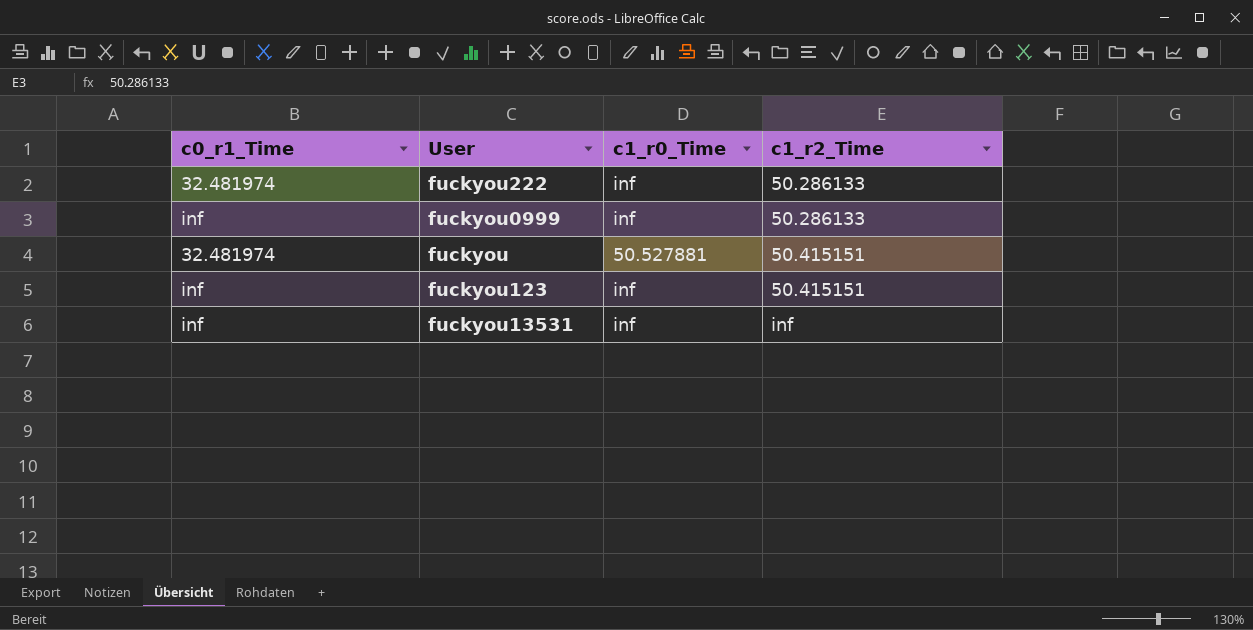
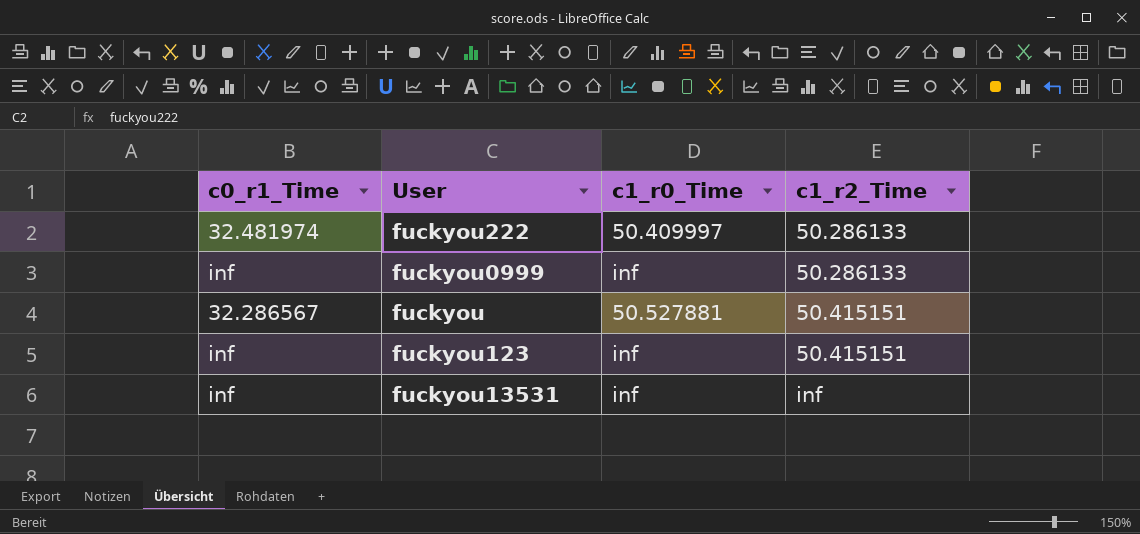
fuckyou222 | c1_r0_Time: inf -> 50.409997
fuckyou | c0_r1_Time: 32.481974 -> 32.286567

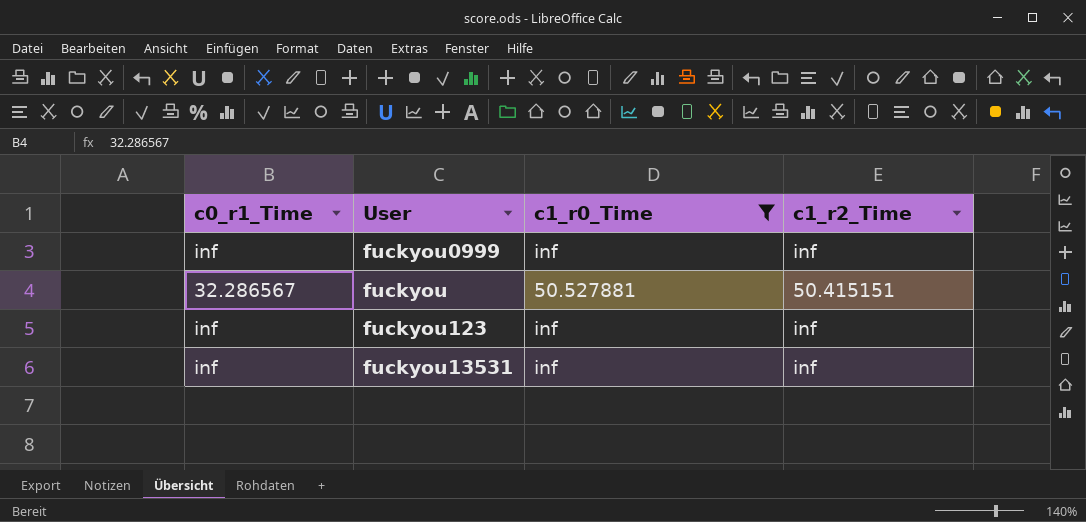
filter: none -> c1_r0_Time != 50.409997
fuckyou0999 | c1_r2_Time: 50.286133 -> inf
fuckyou123 | c1_r2_Time: 50.415151 -> inf

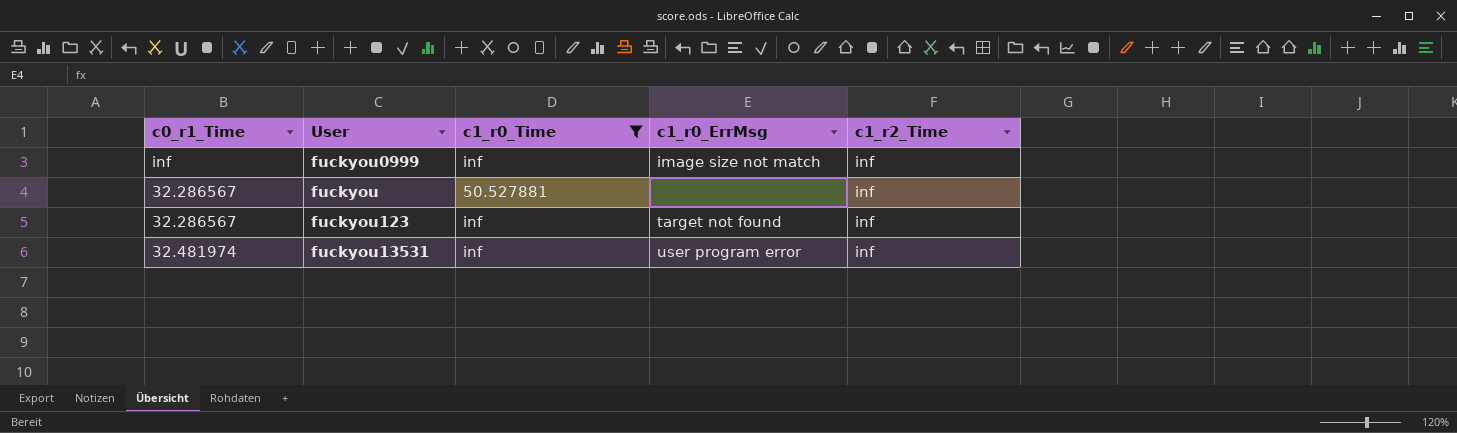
column c1_r0_ErrMsg | position: none -> 4
fuckyou | c1_r2_Time: 50.415151 -> inf
fuckyou123 | c0_r1_Time: inf -> 32.286567
fuckyou13531 | c0_r1_Time: inf -> 32.481974

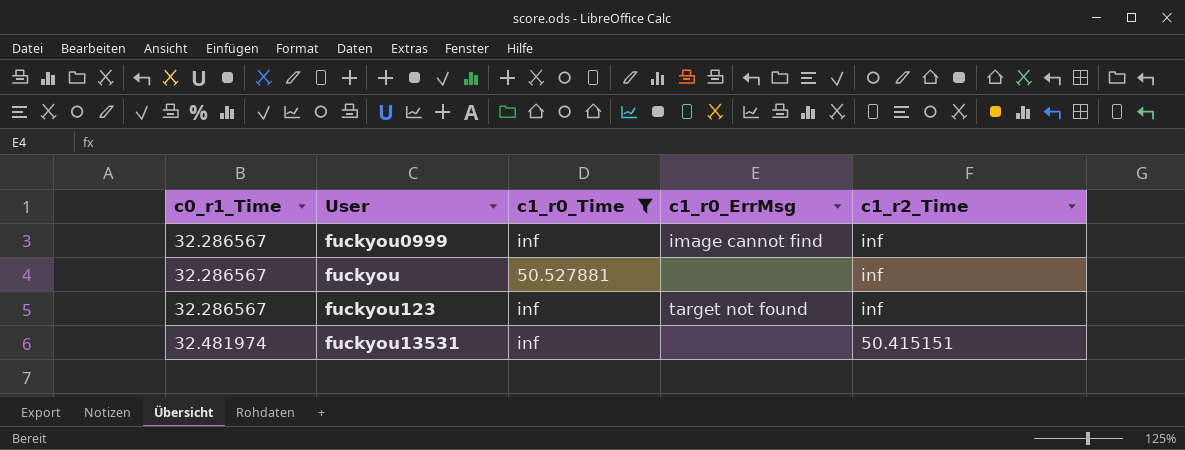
fuckyou0999 | c0_r1_Time: inf -> 32.286567
fuckyou0999 | c1_r0_ErrMsg: image size not match -> image cannot find
fuckyou13531 | c1_r0_ErrMsg: user program error -> none
fuckyou13531 | c1_r2_Time: inf -> 50.415151

